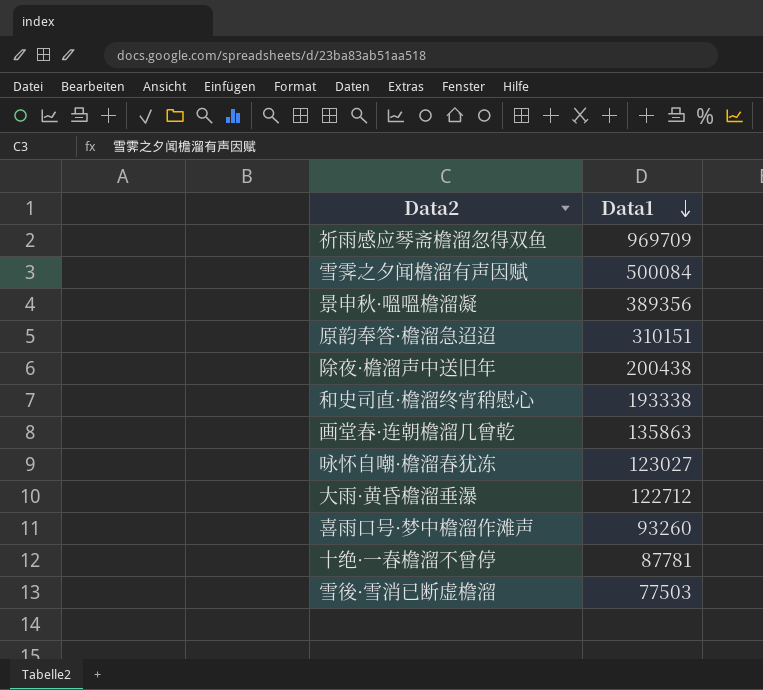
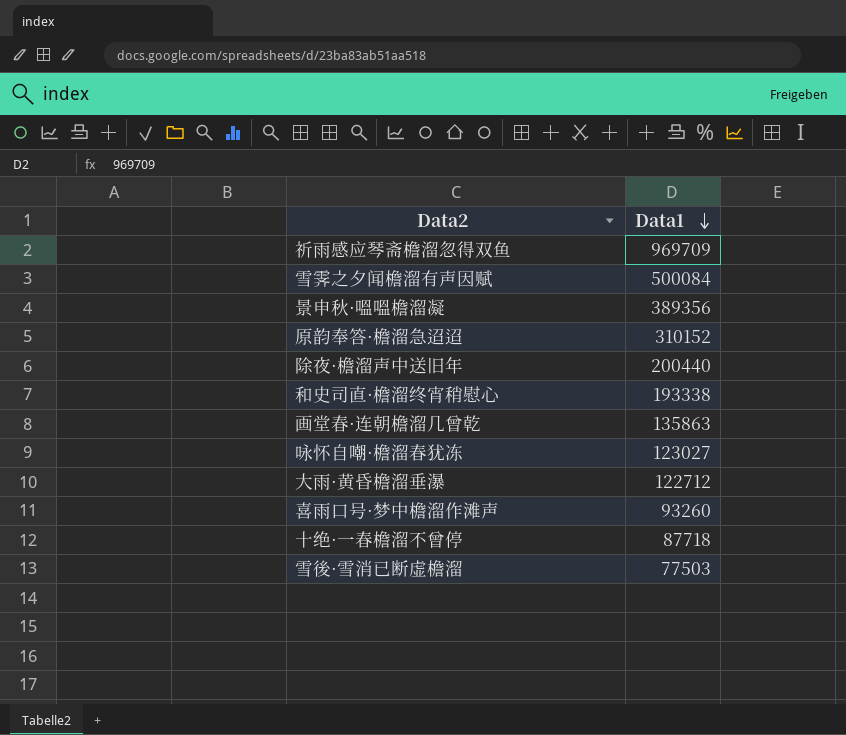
原韵奉答·檐溜急迢迢 | Data1: 310151 -> 310152
除夜·檐溜声中送旧年 | Data1: 200438 -> 200440
十绝·一春檐溜不曾停 | Data1: 87781 -> 87718

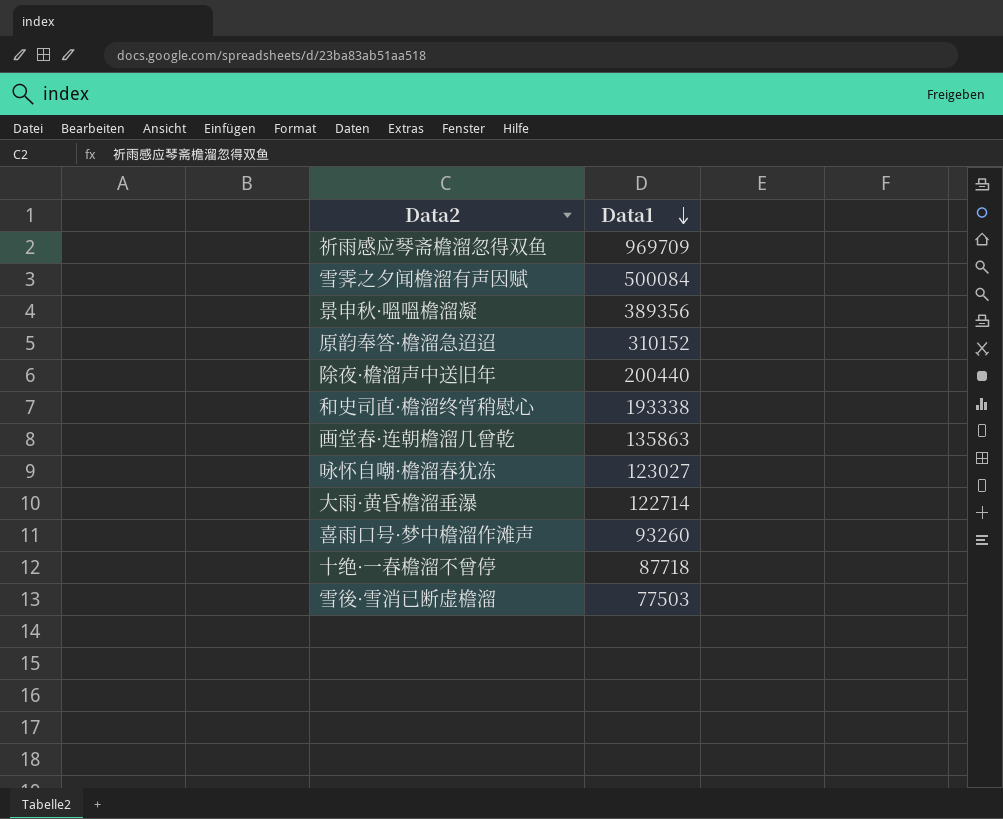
大雨·黄昏檐溜垂瀑 | Data1: 122712 -> 122714

